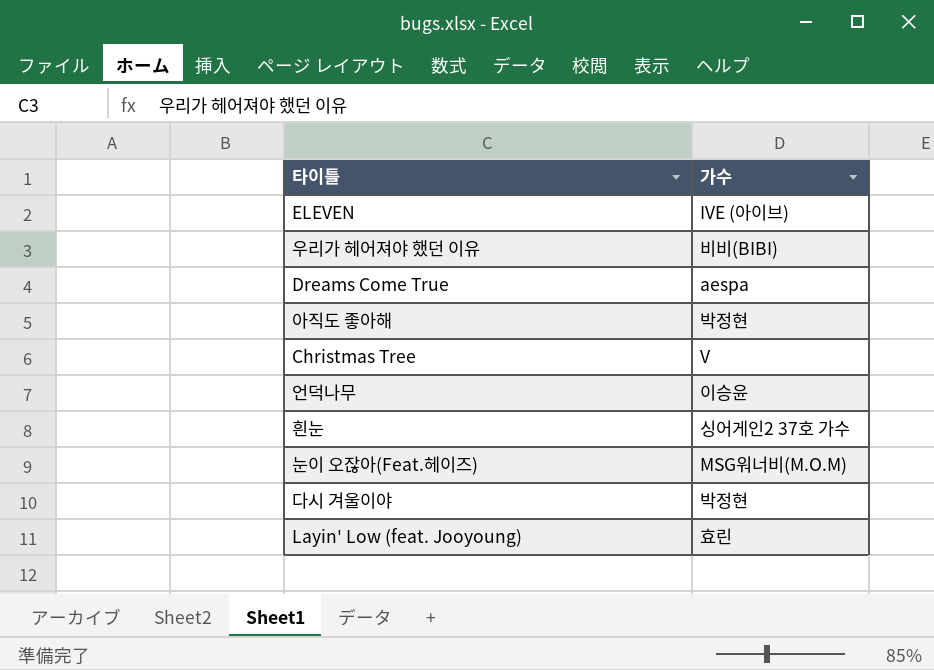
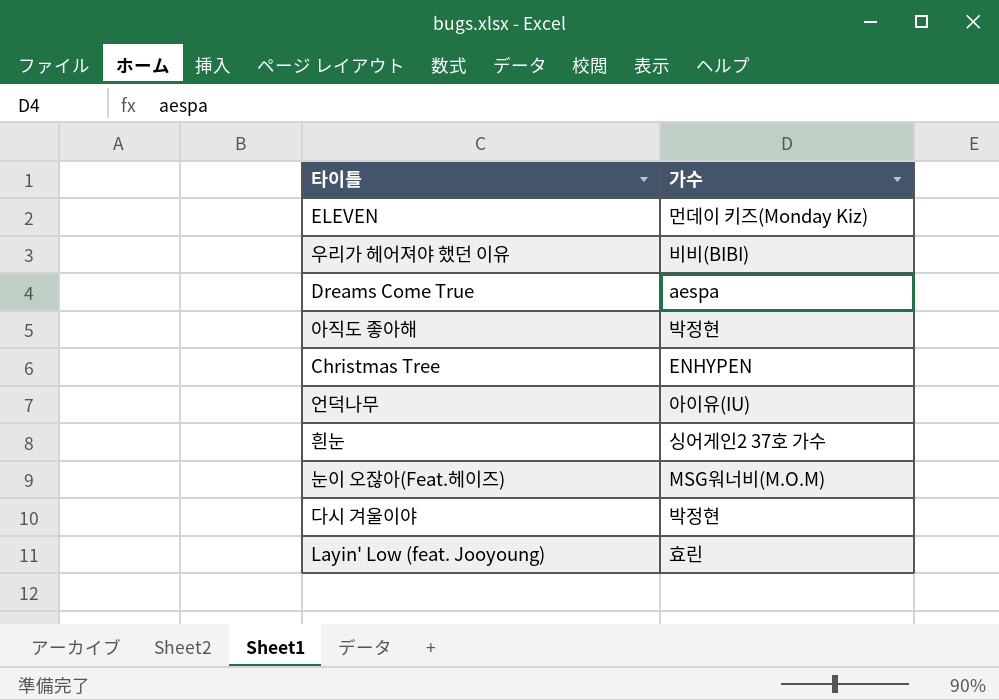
ELEVEN | 가수: IVE (아이브) -> 먼데이 키즈(Monday Kiz)
Christmas Tree | 가수: V -> ENHYPEN
언덕나무 | 가수: 이승윤 -> 아이유(IU)

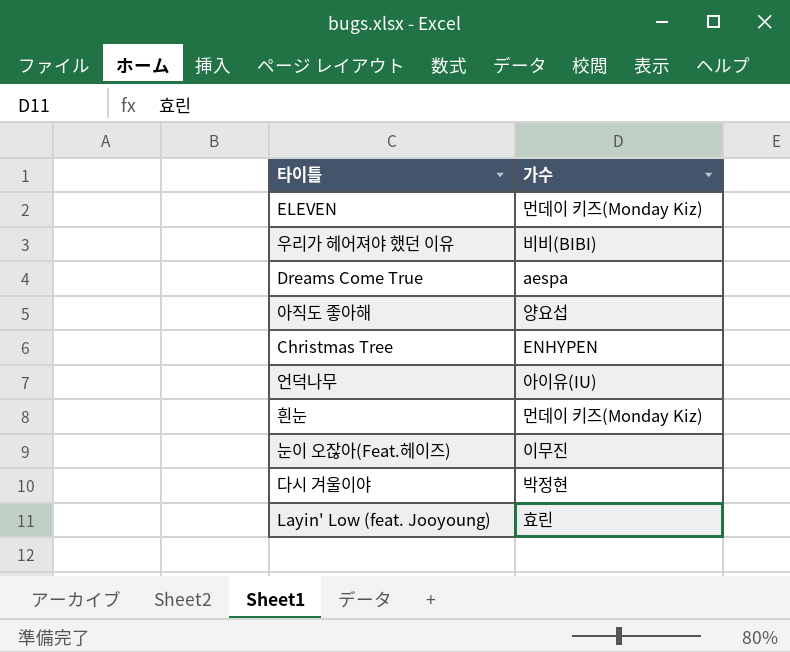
아직도 좋아해 | 가수: 박정현 -> 양요섭
흰눈 | 가수: 싱어게인2 37호 가수 -> 먼데이 키즈(Monday Kiz)
눈이 오잖아(Feat.헤이즈) | 가수: MSG워너비(M.O.M) -> 이무진

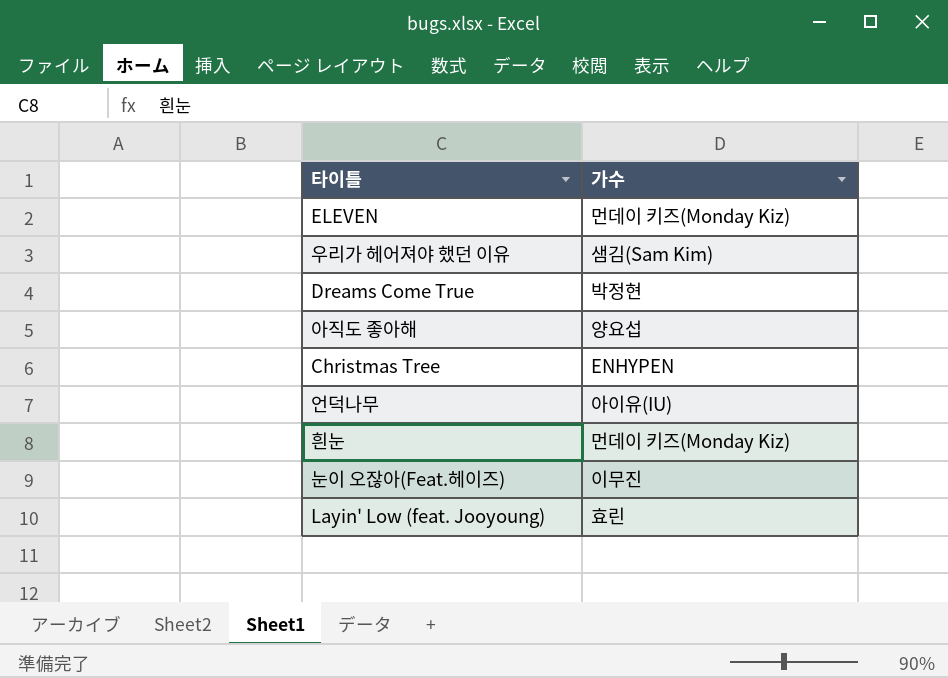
row 다시 겨울이야: 박정현 -> none
우리가 헤어져야 했던 이유 | 가수: 비비(BIBI) -> 샘김(Sam Kim)
Dreams Come True | 가수: aespa -> 박정현

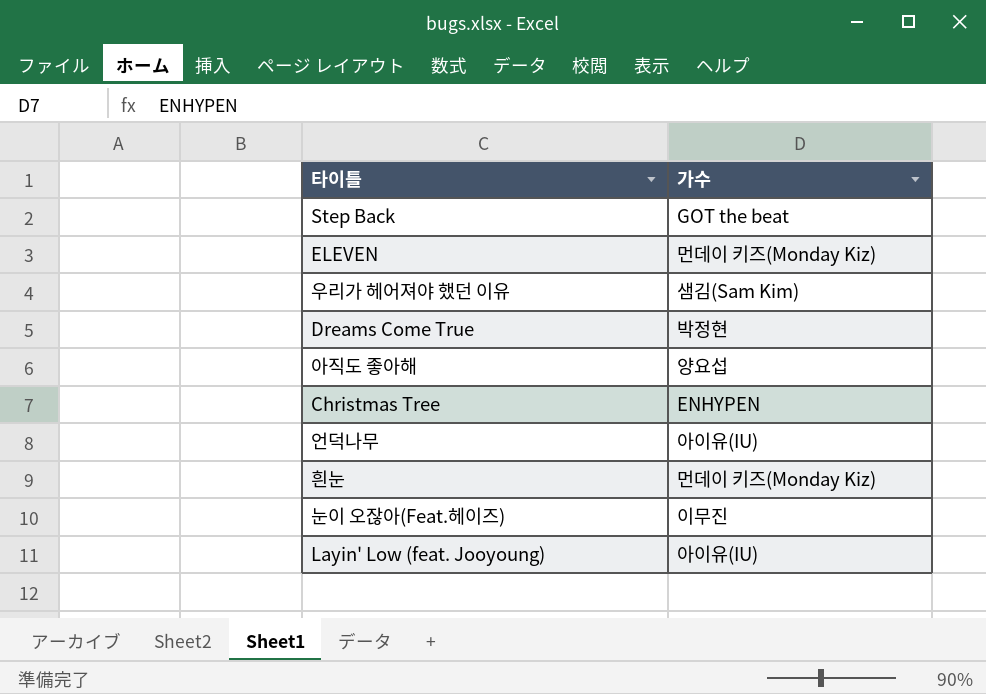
row Step Back: none -> GOT the beat
Layin' Low (feat. Jooyoung) | 가수: 효린 -> 아이유(IU)

